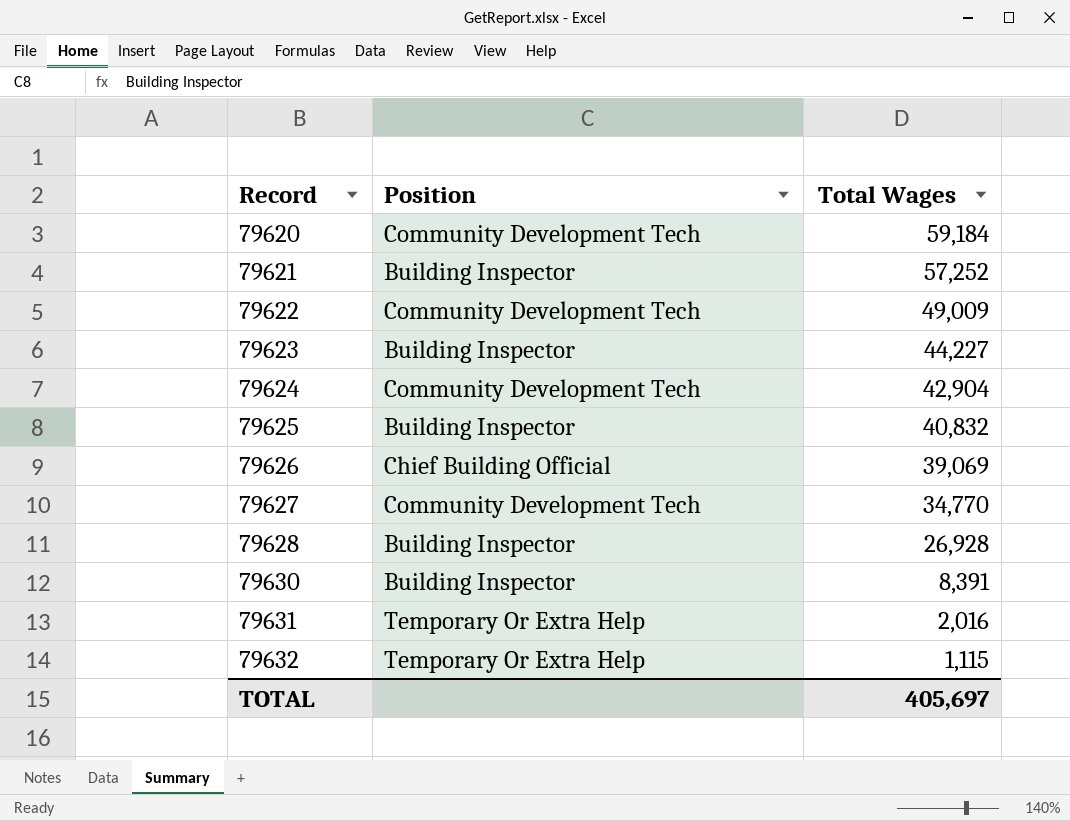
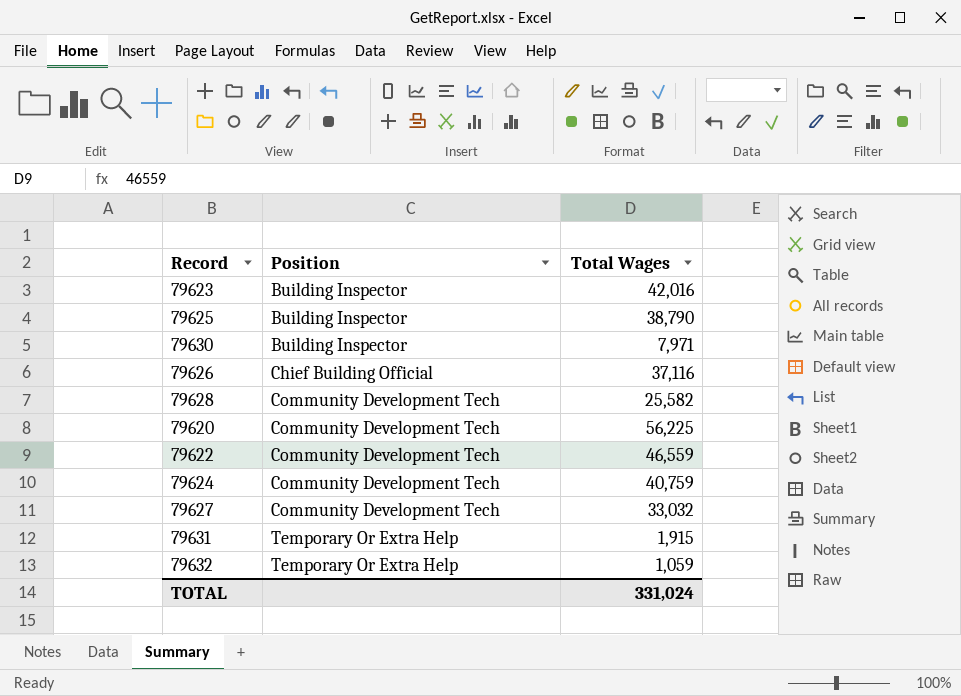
row order: Record ascending -> Position ascending
row 79621: Building Inspector | 57,252 -> none
79623 | Total Wages: 44,227 -> 42,016
79625 | Total Wages: 40,832 -> 38,790
79630 | Total Wages: 8,391 -> 7,971
79626 | Total Wages: 39,069 -> 37,116
79628 | Position: Building Inspector -> Community Development Tech
79628 | Total Wages: 26,928 -> 25,582
79620 | Total Wages: 59,184 -> 56,225
79622 | Total Wages: 49,009 -> 46,559
79624 | Total Wages: 42,904 -> 40,759
79627 | Total Wages: 34,770 -> 33,032
79631 | Total Wages: 2,016 -> 1,915
79632 | Total Wages: 1,115 -> 1,059
TOTAL | Total Wages: 405,697 -> 331,024

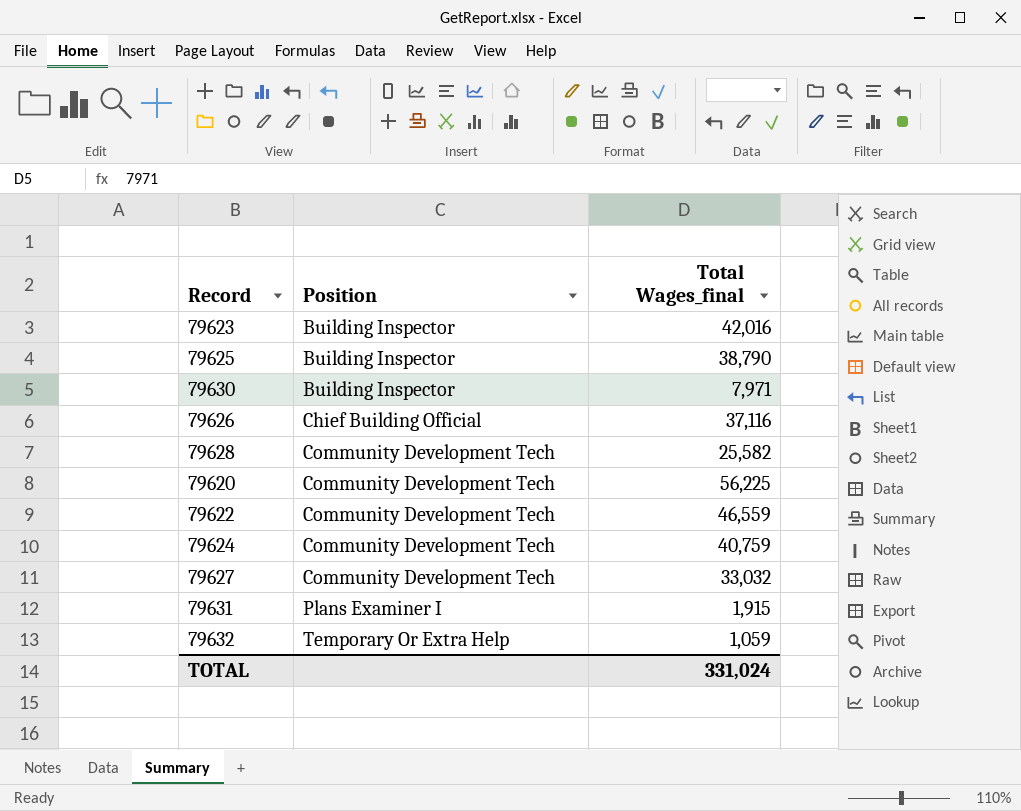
column name: Total Wages -> Total Wages_final
79631 | Position: Temporary Or Extra Help -> Plans Examiner I

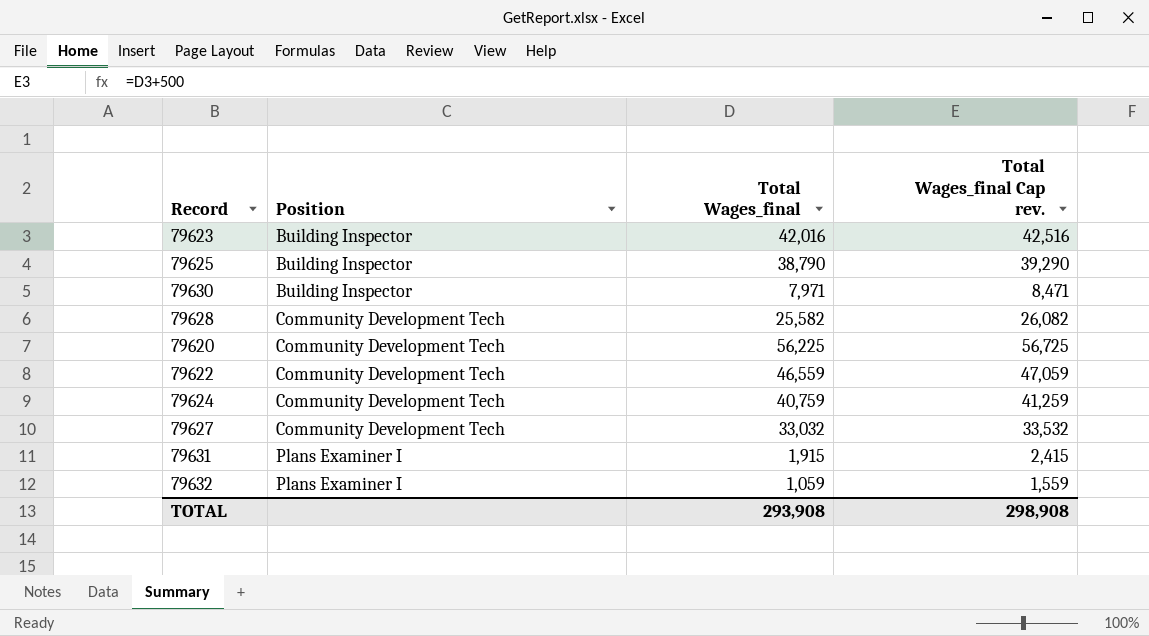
column Total Wages_final Cap rev. | formula: none -> [Total Wages_final] + 500
row 79626: Chief Building Official | 37,116 -> none
79632 | Position: Temporary Or Extra Help -> Plans Examiner I
TOTAL | Total Wages_final: 331,024 -> 293,908

